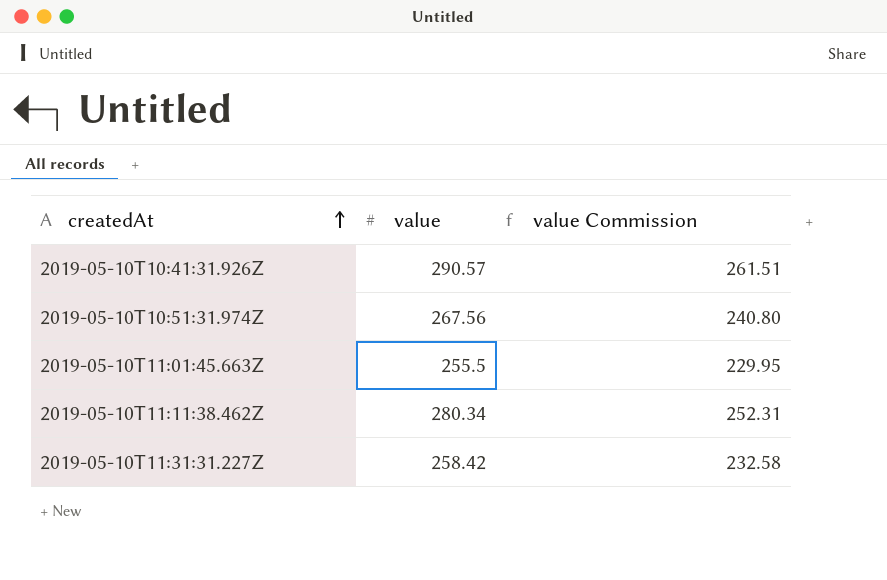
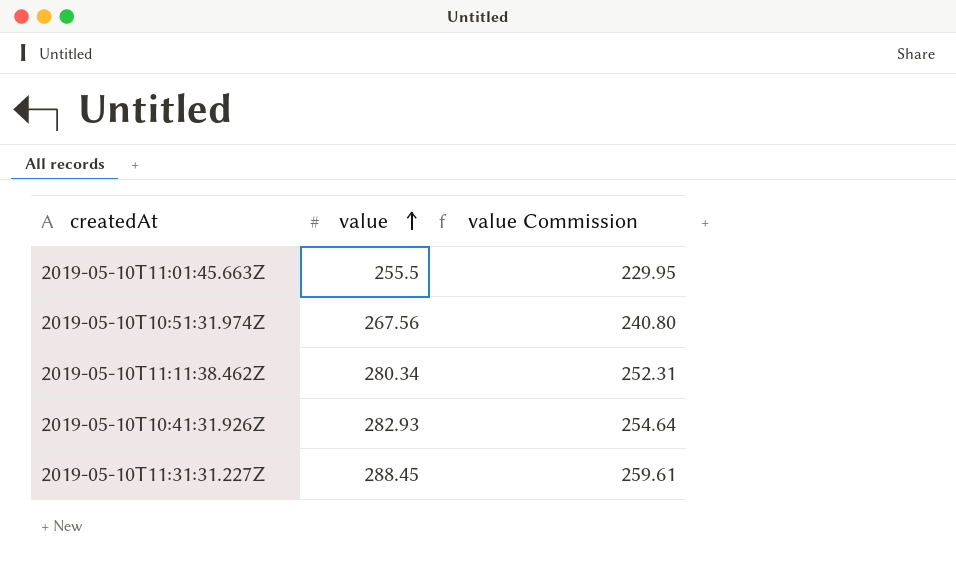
row order: createdAt ascending -> value ascending
2019-05-10T10:41:31.926Z | value: 290.57 -> 282.93
2019-05-10T10:41:31.926Z | value Commission: 261.51 -> 254.64
2019-05-10T11:31:31.227Z | value: 258.42 -> 288.45
2019-05-10T11:31:31.227Z | value Commission: 232.58 -> 259.61

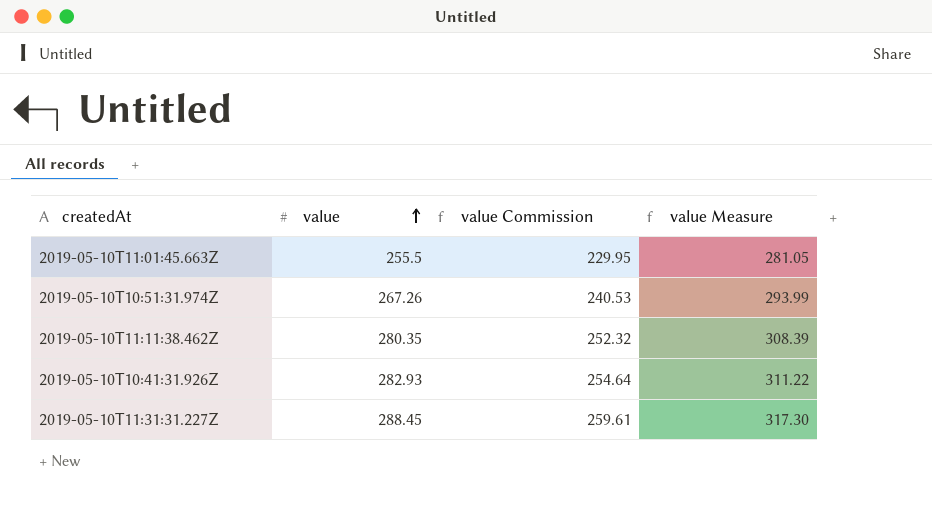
column value Measure | formula: none -> [value] * 1.1
2019-05-10T10:51:31.974Z | value: 267.56 -> 267.26
2019-05-10T10:51:31.974Z | value Commission: 240.80 -> 240.53
2019-05-10T11:11:38.462Z | value: 280.34 -> 280.35
2019-05-10T11:11:38.462Z | value Commission: 252.31 -> 252.32

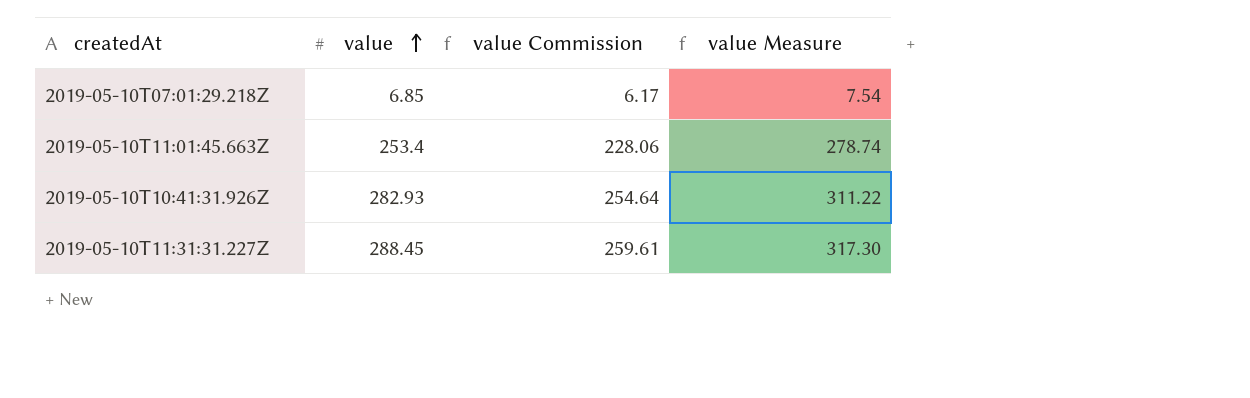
row 2019-05-10T10:51:31.974Z: 267.26 | 240.53 | 293.99 -> none
row 2019-05-10T11:11:38.462Z: 280.35 | 252.32 | 308.39 -> none
row 2019-05-10T07:01:29.218Z: none -> 6.85 | 6.17 | 7.54
2019-05-10T11:01:45.663Z | value: 255.5 -> 253.4
2019-05-10T11:01:45.663Z | value Commission: 229.95 -> 228.06
2019-05-10T11:01:45.663Z | value Measure: 281.05 -> 278.74

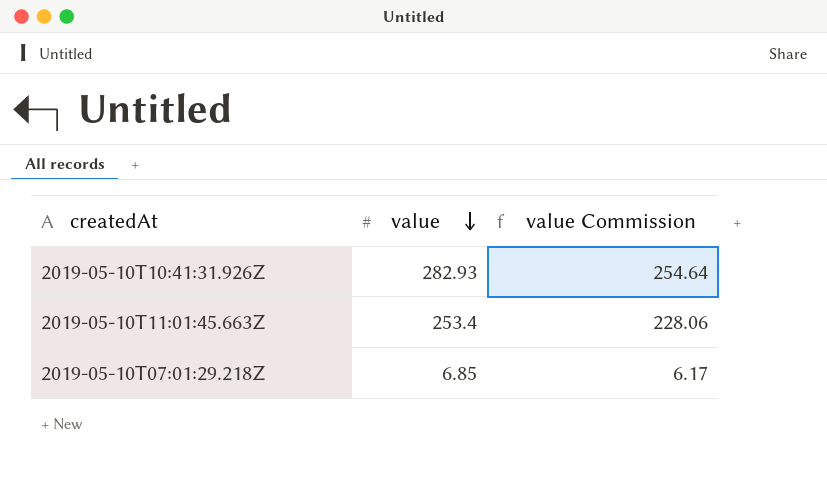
row order: value ascending -> value descending
column value Measure | formula: [value] * 1.1 -> none
row 2019-05-10T11:31:31.227Z: 288.45 | 259.61 | 317.30 -> none

